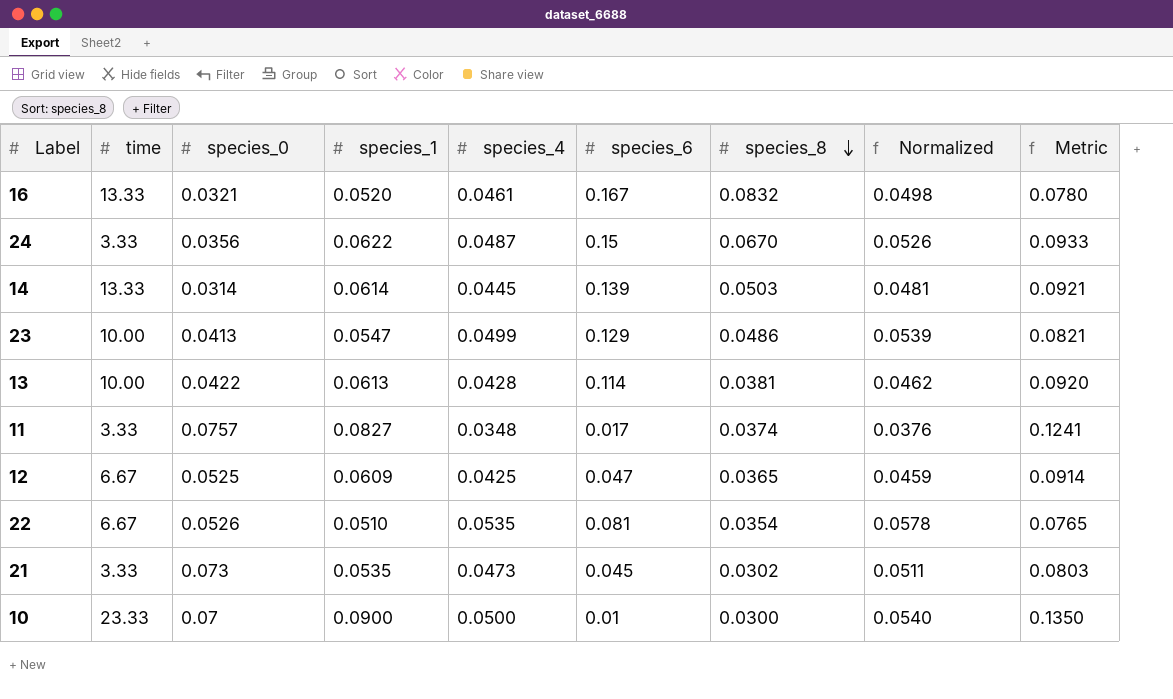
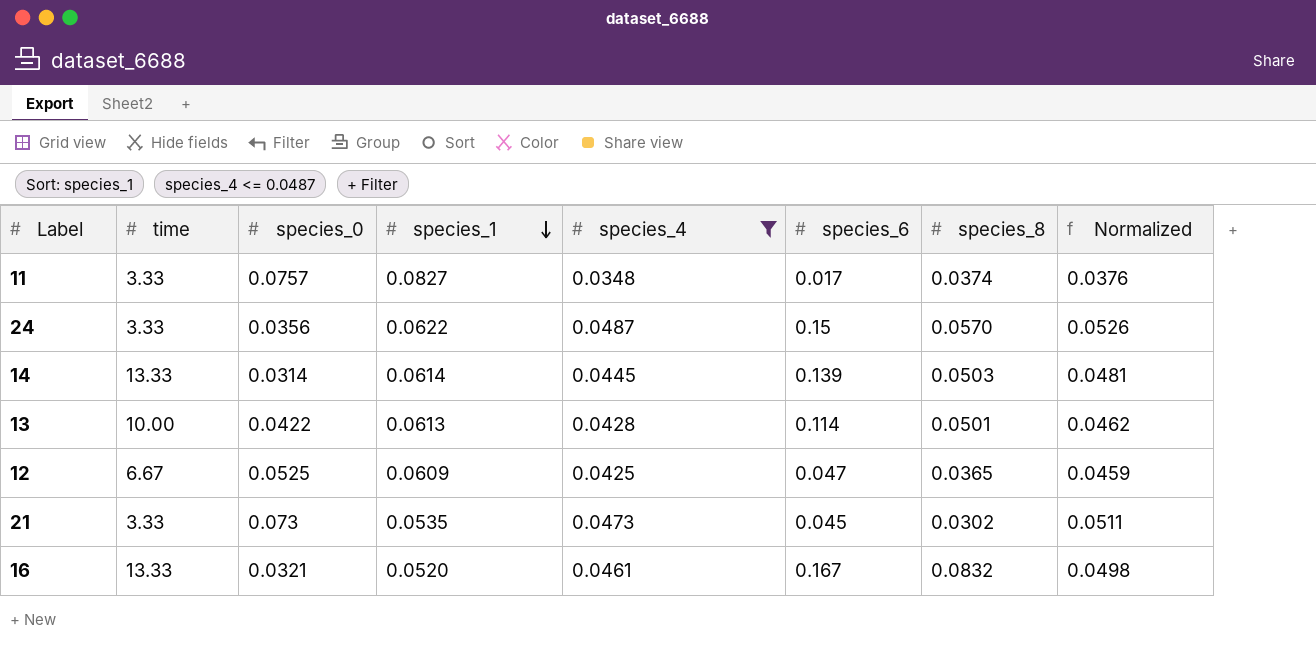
filter: none -> species_4 <= 0.0487
row order: species_8 descending -> species_1 descending
column Metric | formula: [species_1] * 1.5 -> none
24 | species_8: 0.0670 -> 0.0570
13 | species_8: 0.0381 -> 0.0501

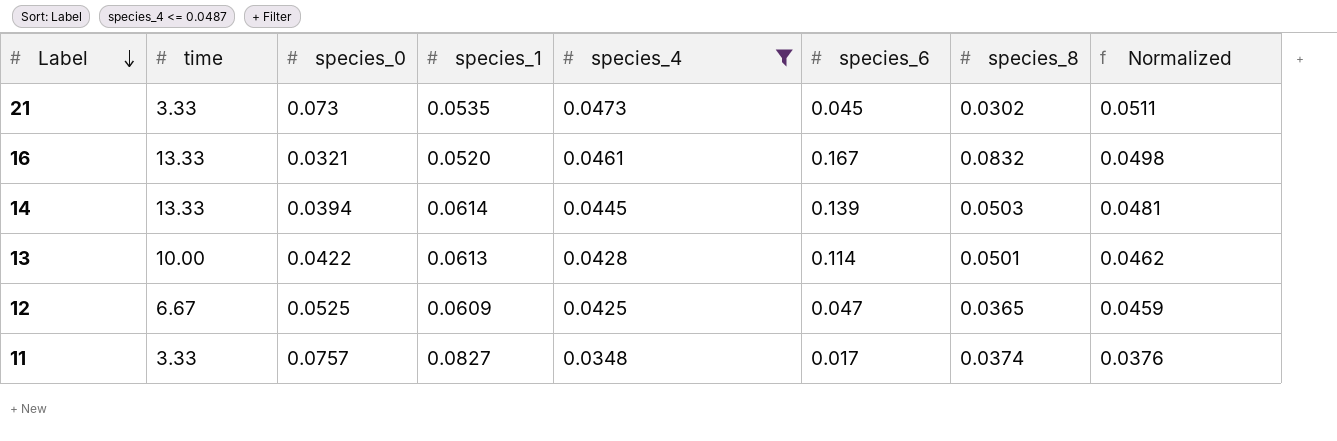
row order: species_1 descending -> Label descending
row 24: 3.33 | 0.0356 | 0.0622 | 0.0487 | 0.15 | 0.0570 | 0.0526 -> none
14 | species_0: 0.0314 -> 0.0394

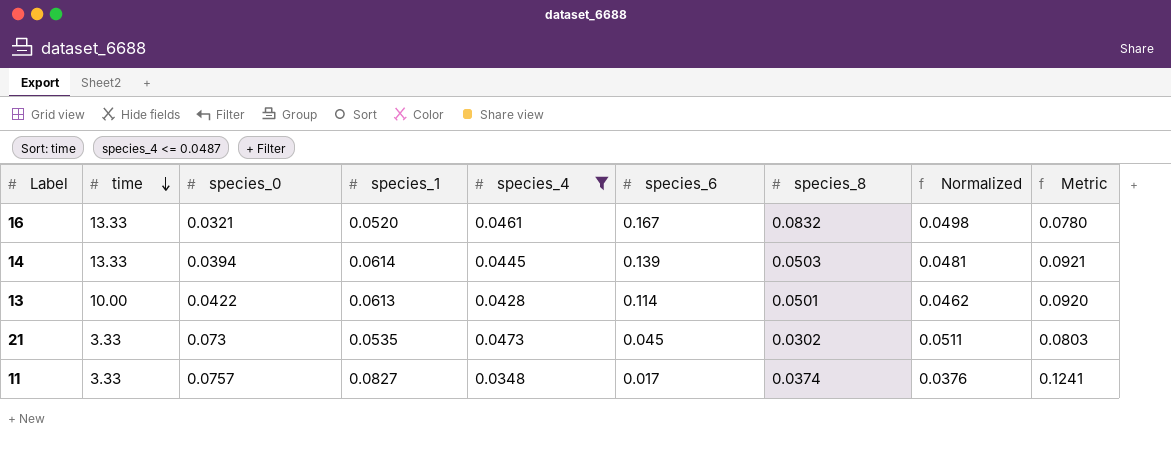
row order: Label descending -> time descending
column Metric | formula: none -> [species_1] * 1.5
row 12: 6.67 | 0.0525 | 0.0609 | 0.0425 | 0.047 | 0.0365 | 0.0459 -> none

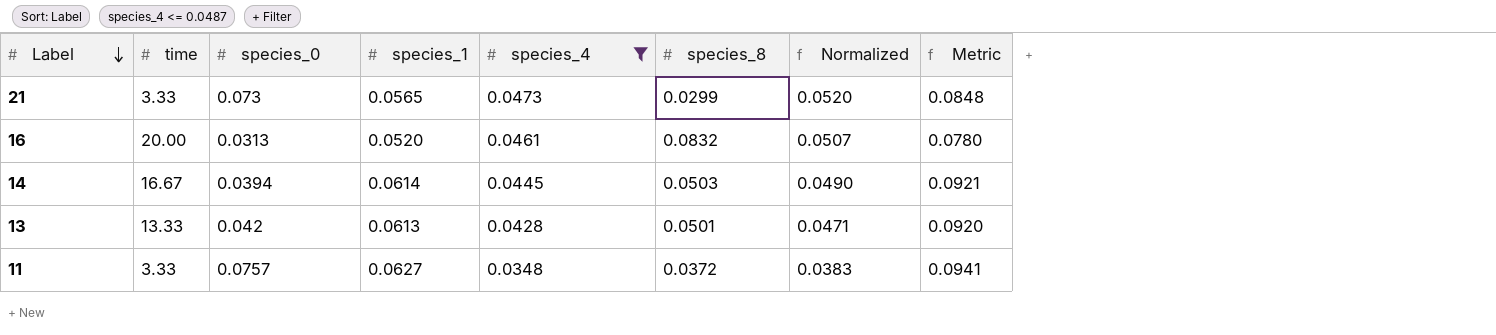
row order: time descending -> Label descending
column species_6 | position: 6 -> none
column Normalized | formula: [species_4] * 1.08 -> [species_4] * 1.1
21 | species_1: 0.0535 -> 0.0565
21 | species_8: 0.0302 -> 0.0299
21 | Metric: 0.0803 -> 0.0848
16 | time: 13.33 -> 20.00
16 | species_0: 0.0321 -> 0.0313
14 | time: 13.33 -> 16.67
13 | time: 10.00 -> 13.33
13 | species_0: 0.0422 -> 0.042
11 | species_1: 0.0827 -> 0.0627
11 | species_8: 0.0374 -> 0.0372
11 | Metric: 0.1241 -> 0.0941

